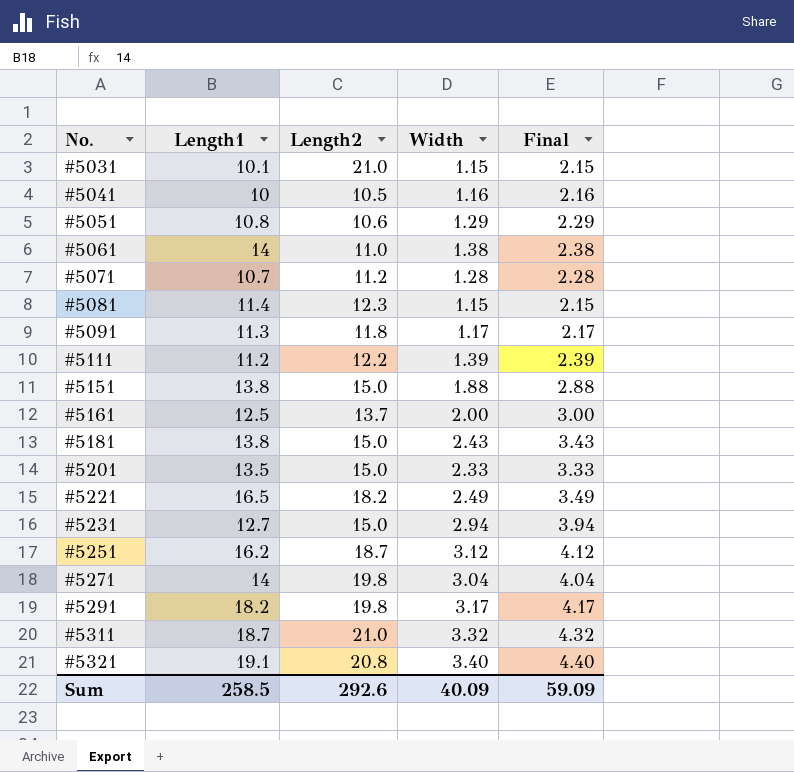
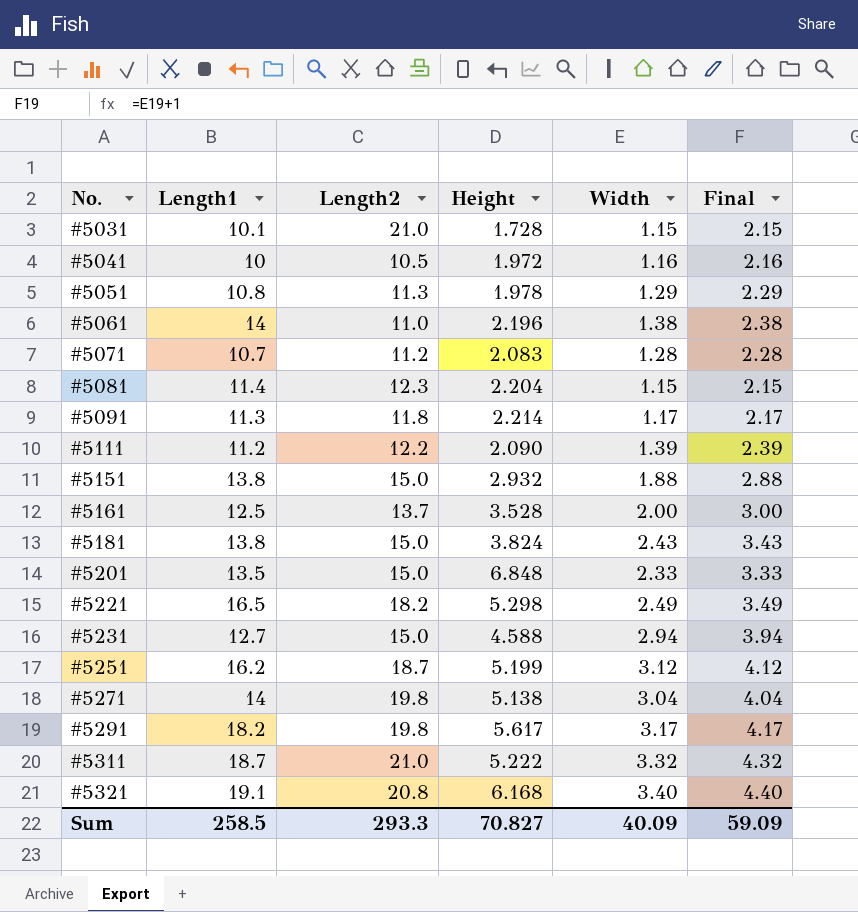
column Height | position: none -> 4
#5051 | Length2: 10.6 -> 11.3
Sum | Length2: 292.6 -> 293.3

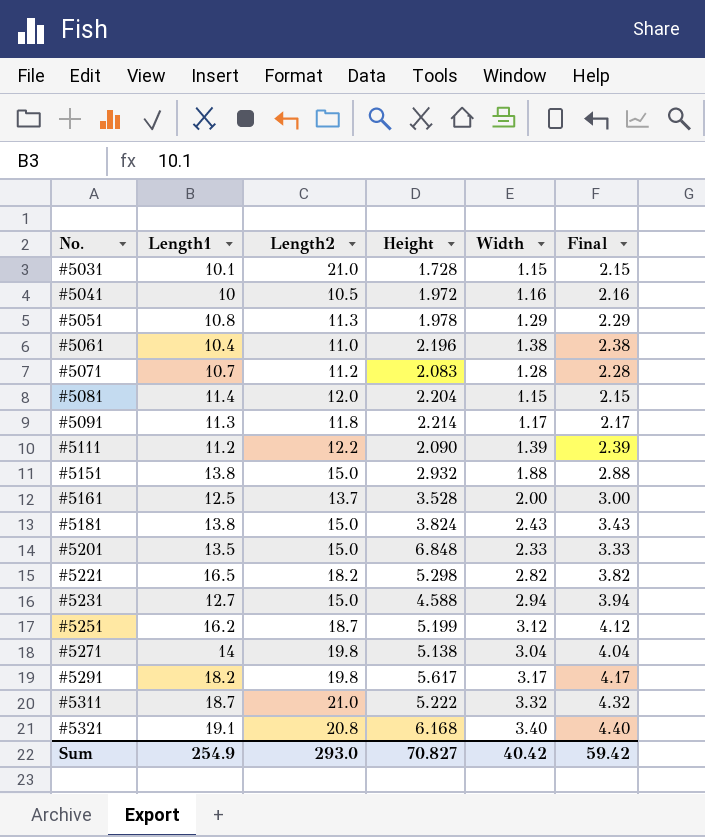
#5061 | Length1: 14 -> 10.4
#5081 | Length2: 12.3 -> 12.0
#5221 | Width: 2.49 -> 2.82
#5221 | Final: 3.49 -> 3.82
Sum | Length1: 258.5 -> 254.9
Sum | Length2: 293.3 -> 293.0
Sum | Width: 40.09 -> 40.42
Sum | Final: 59.09 -> 59.42

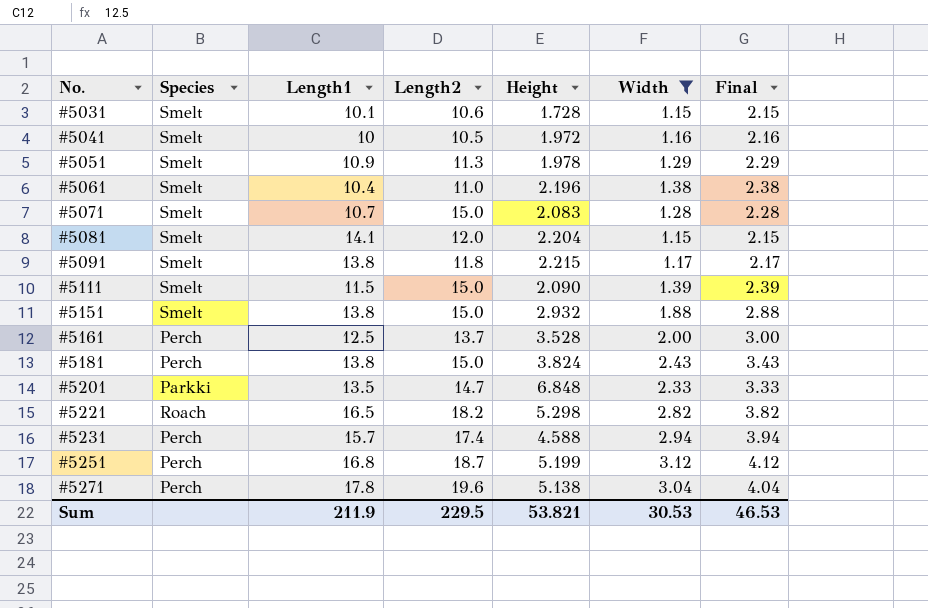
filter: none -> Width <= 3.12
column Species | position: none -> 2
#5031 | Length2: 21.0 -> 10.6
#5051 | Length1: 10.8 -> 10.9
#5071 | Length2: 11.2 -> 15.0
#5081 | Length1: 11.4 -> 14.1
#5091 | Length1: 11.3 -> 13.8
#5091 | Height: 2.214 -> 2.215
#5111 | Length1: 11.2 -> 11.5
#5111 | Length2: 12.2 -> 15.0
#5201 | Length2: 15.0 -> 14.7
#5231 | Length1: 12.7 -> 15.7
#5231 | Length2: 15.0 -> 17.4
#5251 | Length1: 16.2 -> 16.8
#5271 | Length1: 14 -> 17.8
#5271 | Length2: 19.8 -> 19.6
Sum | Length1: 254.9 -> 211.9
Sum | Length2: 293.0 -> 229.5
Sum | Height: 70.827 -> 53.821
Sum | Width: 40.42 -> 30.53
Sum | Final: 59.42 -> 46.53

